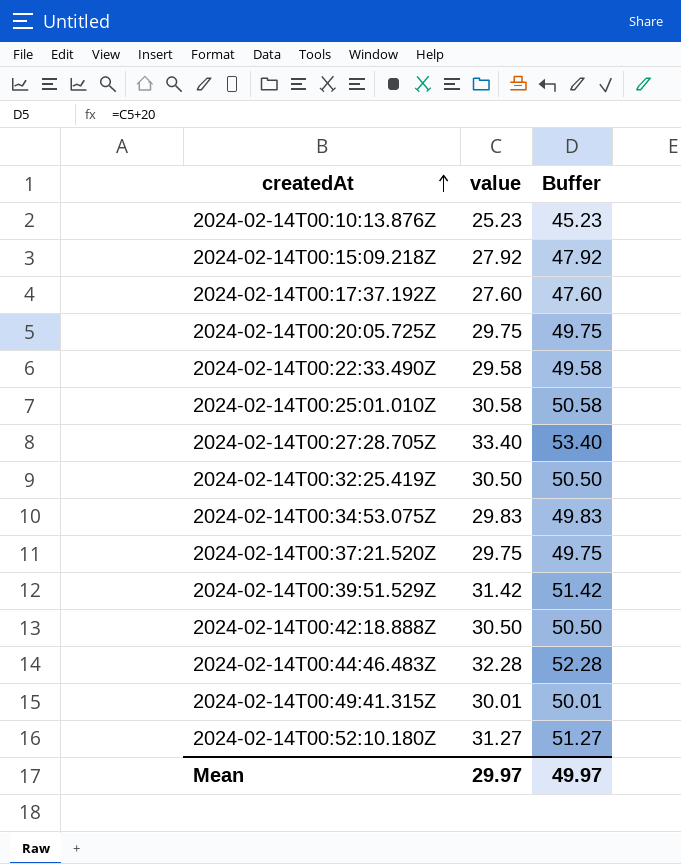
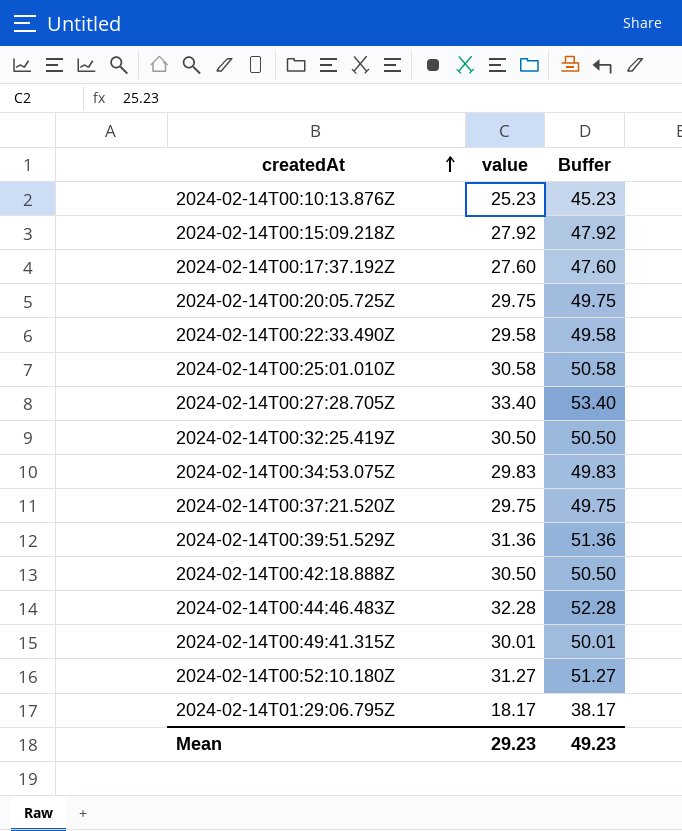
2024-02-14T00:39:51.529Z | value: 31.42 -> 31.36
2024-02-14T00:39:51.529Z | Buffer: 51.42 -> 51.36
row 2024-02-14T01:29:06.795Z: none -> 18.17 | 38.17
Mean | value: 29.97 -> 29.23
Mean | Buffer: 49.97 -> 49.23

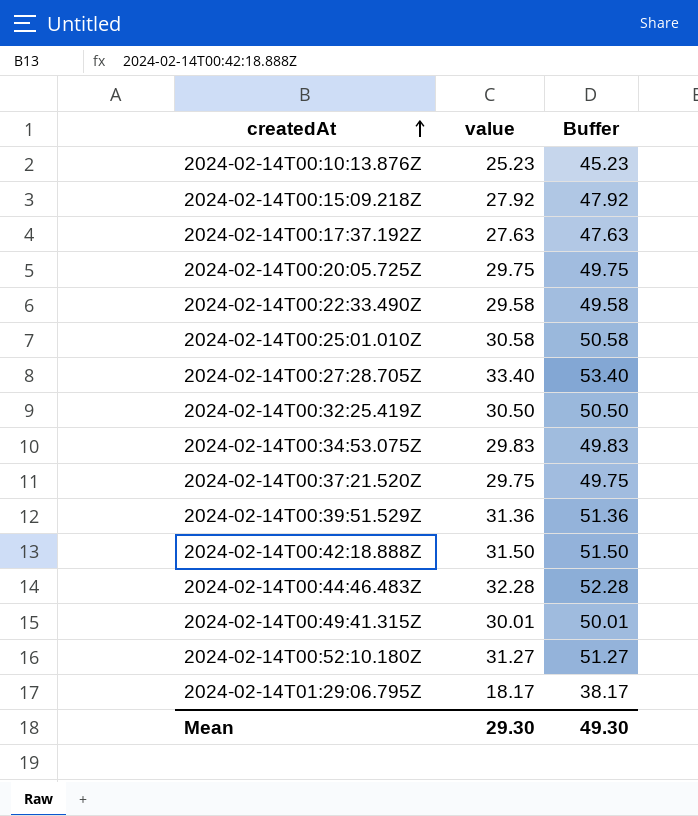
2024-02-14T00:17:37.192Z | value: 27.60 -> 27.63
2024-02-14T00:17:37.192Z | Buffer: 47.60 -> 47.63
2024-02-14T00:42:18.888Z | value: 30.50 -> 31.50
2024-02-14T00:42:18.888Z | Buffer: 50.50 -> 51.50
Mean | value: 29.23 -> 29.30
Mean | Buffer: 49.23 -> 49.30

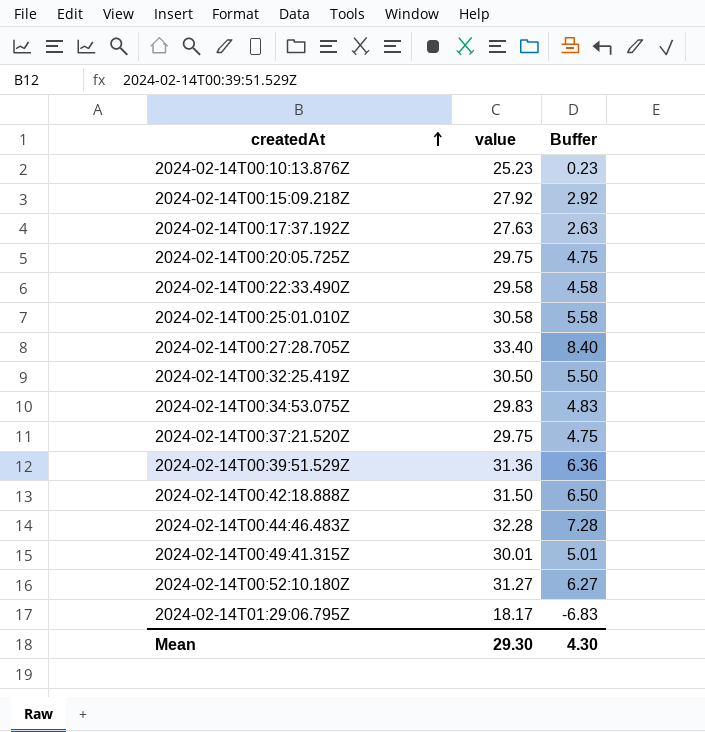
column Buffer | formula: [value] + 20 -> [value] - 25
Mean | Buffer: 49.30 -> 4.30

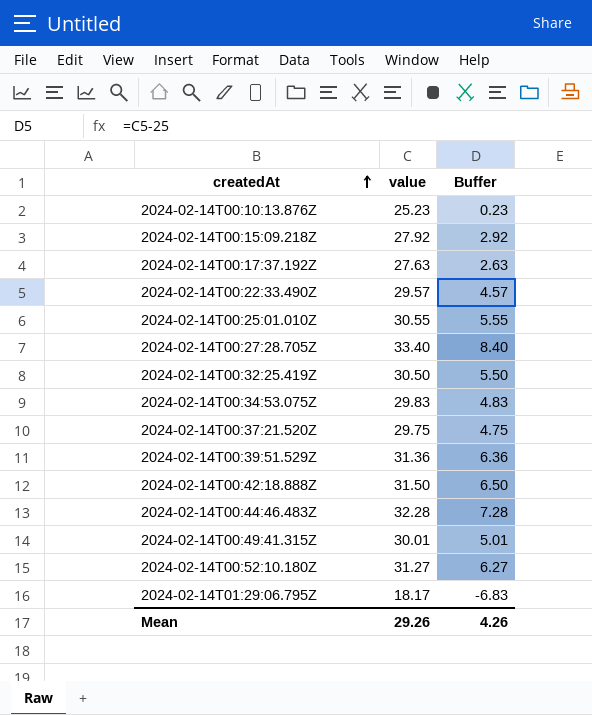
row 2024-02-14T00:20:05.725Z: 29.75 | 4.75 -> none
2024-02-14T00:22:33.490Z | value: 29.58 -> 29.57
2024-02-14T00:22:33.490Z | Buffer: 4.58 -> 4.57
2024-02-14T00:25:01.010Z | value: 30.58 -> 30.55
2024-02-14T00:25:01.010Z | Buffer: 5.58 -> 5.55
Mean | value: 29.30 -> 29.26
Mean | Buffer: 4.30 -> 4.26

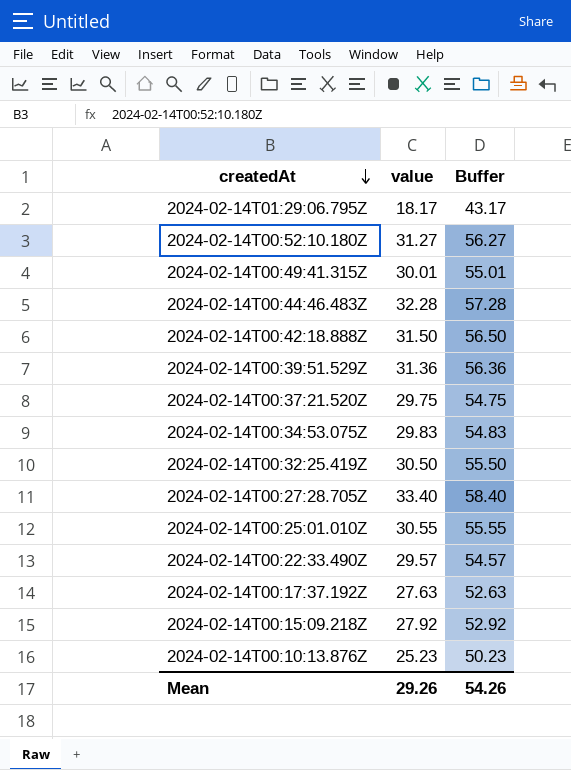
row order: createdAt ascending -> createdAt descending
column Buffer | formula: [value] - 25 -> [value] + 25
Mean | Buffer: 4.26 -> 54.26

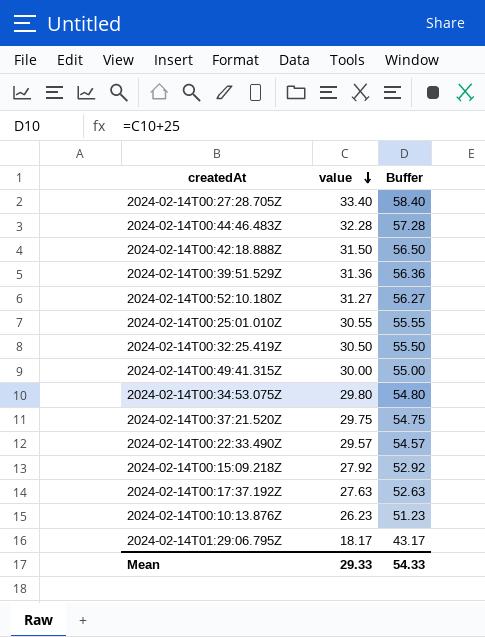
row order: createdAt descending -> value descending
2024-02-14T00:49:41.315Z | value: 30.01 -> 30.00
2024-02-14T00:49:41.315Z | Buffer: 55.01 -> 55.00
2024-02-14T00:34:53.075Z | value: 29.83 -> 29.80
2024-02-14T00:34:53.075Z | Buffer: 54.83 -> 54.80
2024-02-14T00:10:13.876Z | value: 25.23 -> 26.23
2024-02-14T00:10:13.876Z | Buffer: 50.23 -> 51.23
Mean | value: 29.26 -> 29.33
Mean | Buffer: 54.26 -> 54.33

